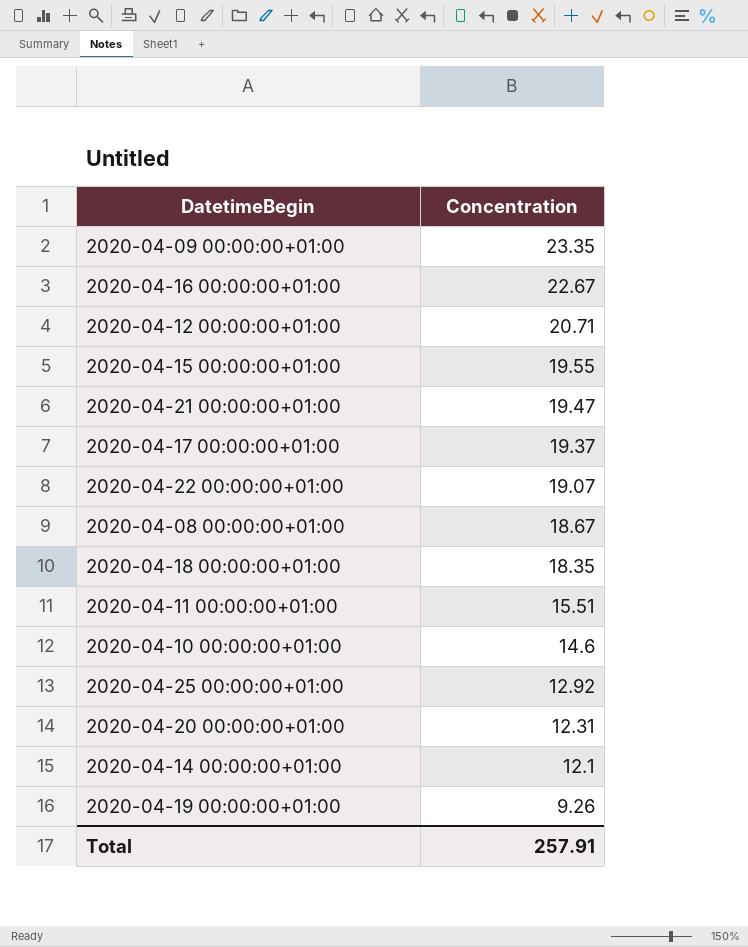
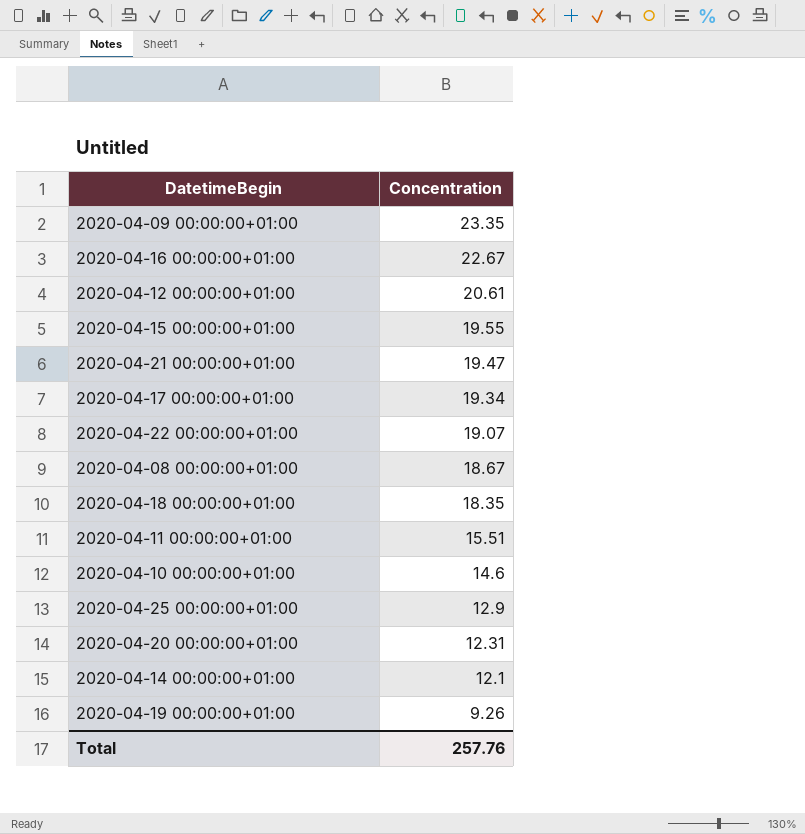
2020-04-12 00:00:00+01:00 | Concentration: 20.71 -> 20.61
2020-04-17 00:00:00+01:00 | Concentration: 19.37 -> 19.34
2020-04-25 00:00:00+01:00 | Concentration: 12.92 -> 12.9
Total | Concentration: 257.91 -> 257.76

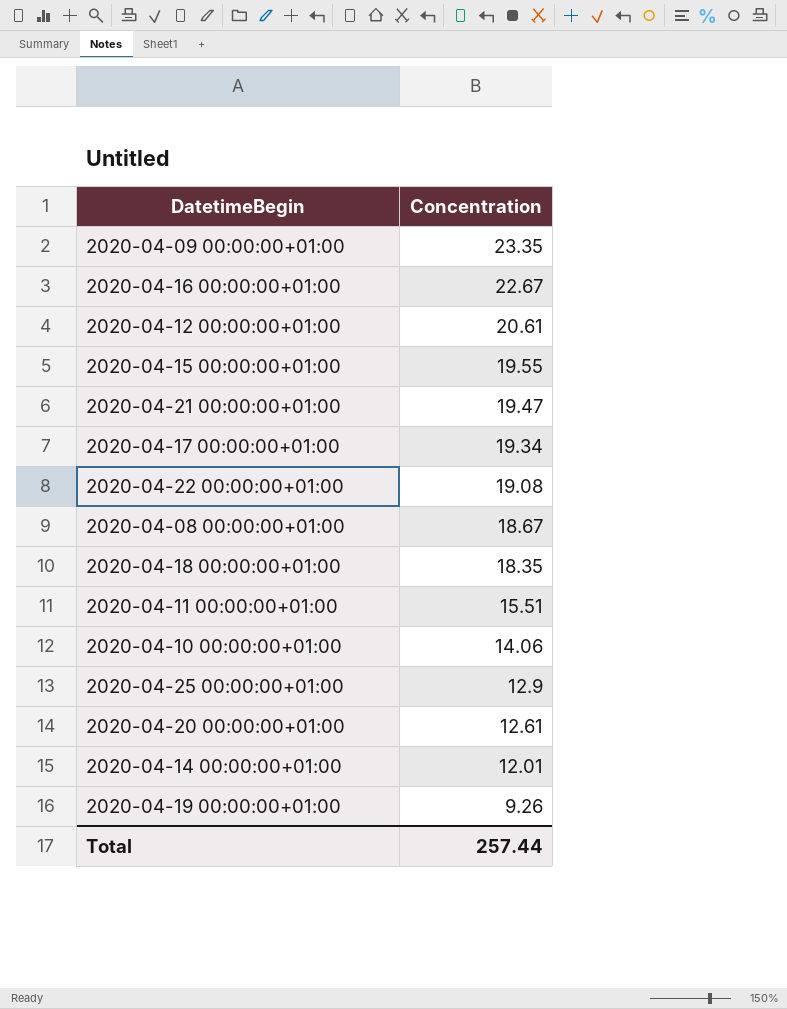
2020-04-22 00:00:00+01:00 | Concentration: 19.07 -> 19.08
2020-04-10 00:00:00+01:00 | Concentration: 14.6 -> 14.06
2020-04-20 00:00:00+01:00 | Concentration: 12.31 -> 12.61
2020-04-14 00:00:00+01:00 | Concentration: 12.1 -> 12.01
Total | Concentration: 257.76 -> 257.44

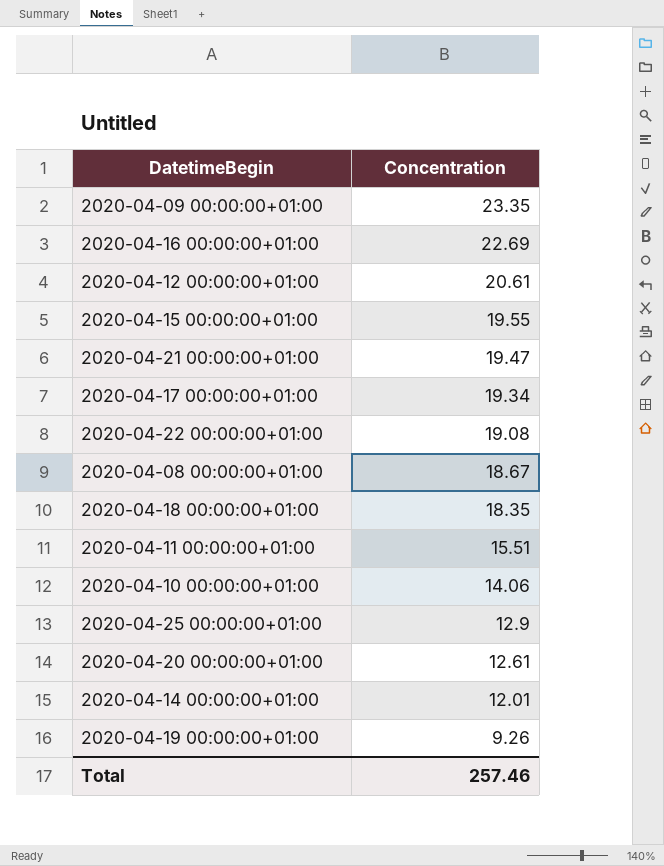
2020-04-16 00:00:00+01:00 | Concentration: 22.67 -> 22.69
Total | Concentration: 257.44 -> 257.46

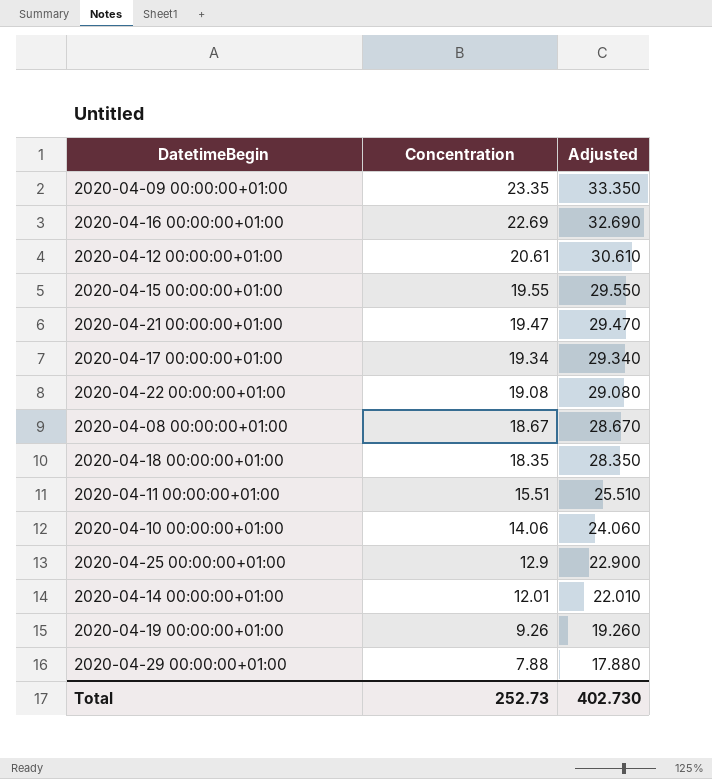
column Adjusted | formula: none -> [Concentration] + 10
row 2020-04-20 00:00:00+01:00: 12.61 -> none
row 2020-04-29 00:00:00+01:00: none -> 7.88 | 17.880
Total | Concentration: 257.46 -> 252.73

